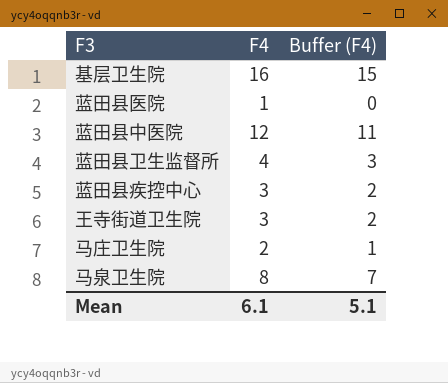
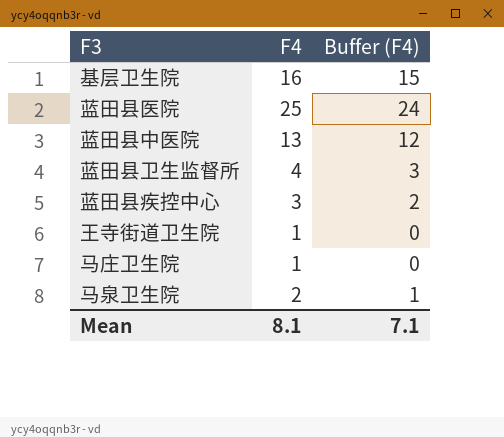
蓝田县医院 | F4: 1 -> 25
蓝田县医院 | Buffer (F4): 0 -> 24
蓝田县中医院 | F4: 12 -> 13
蓝田县中医院 | Buffer (F4): 11 -> 12
王寺街道卫生院 | F4: 3 -> 1
王寺街道卫生院 | Buffer (F4): 2 -> 0
马庄卫生院 | F4: 2 -> 1
马庄卫生院 | Buffer (F4): 1 -> 0
马泉卫生院 | F4: 8 -> 2
马泉卫生院 | Buffer (F4): 7 -> 1
Mean | F4: 6.1 -> 8.1
Mean | Buffer (F4): 5.1 -> 7.1

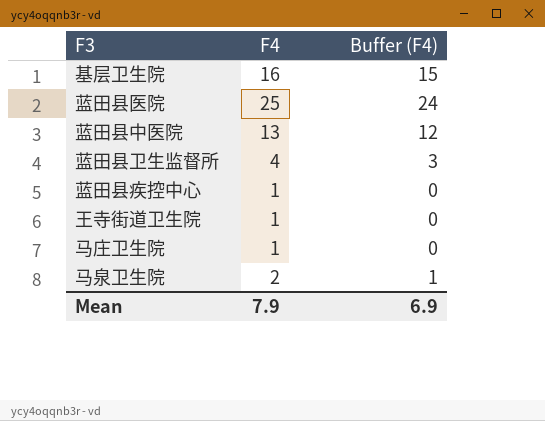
蓝田县疾控中心 | F4: 3 -> 1
蓝田县疾控中心 | Buffer (F4): 2 -> 0
Mean | F4: 8.1 -> 7.9
Mean | Buffer (F4): 7.1 -> 6.9

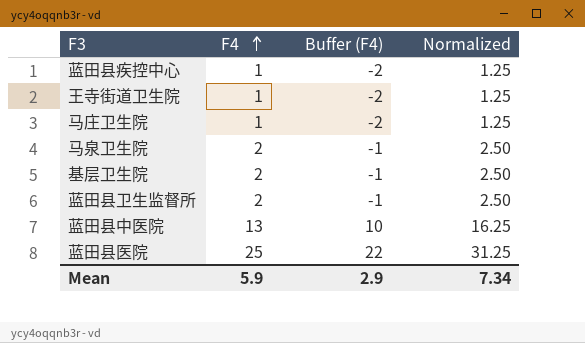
row order: none -> F4 ascending
column Buffer (F4) | formula: [F4] - 1 -> [F4] - 3
column Normalized | formula: none -> [F4] * 1.25
基层卫生院 | F4: 16 -> 2
蓝田县卫生监督所 | F4: 4 -> 2
Mean | F4: 7.9 -> 5.9
Mean | Buffer (F4): 6.9 -> 2.9

